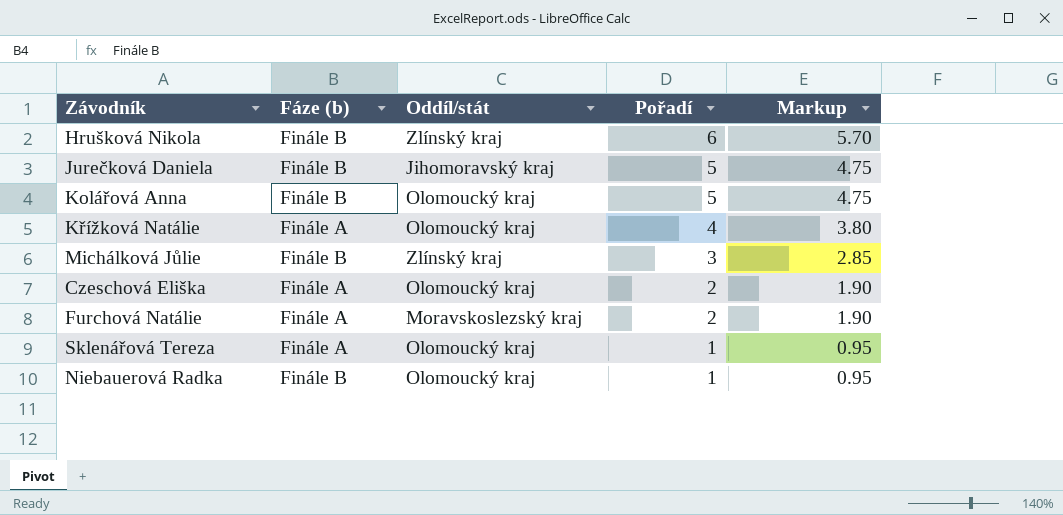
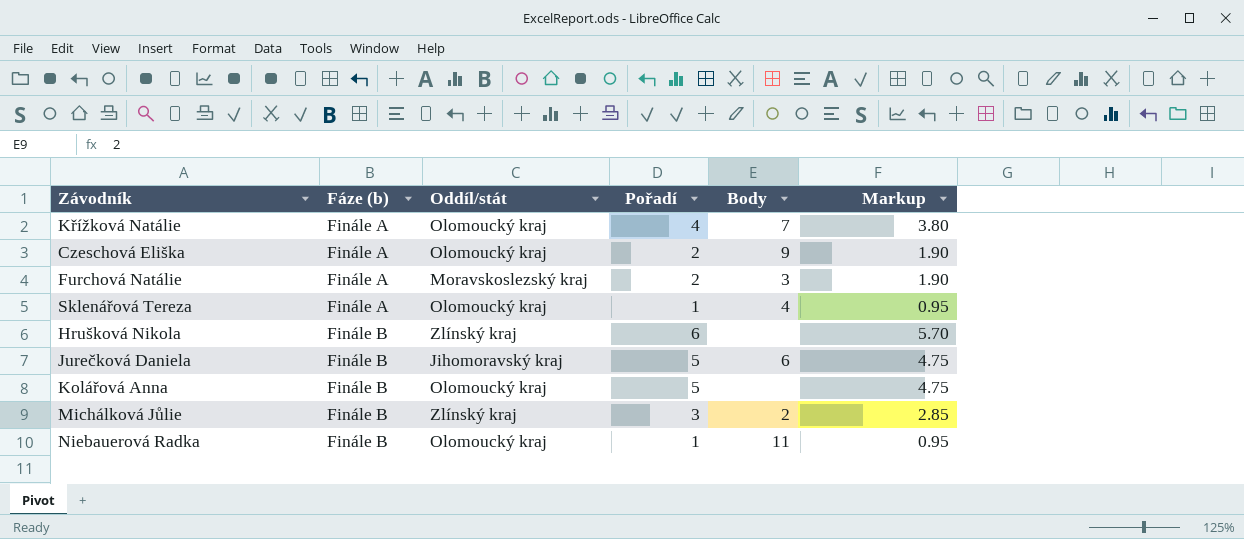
row order: Pořadí descending -> Fáze (b) ascending
column Body | position: none -> 5

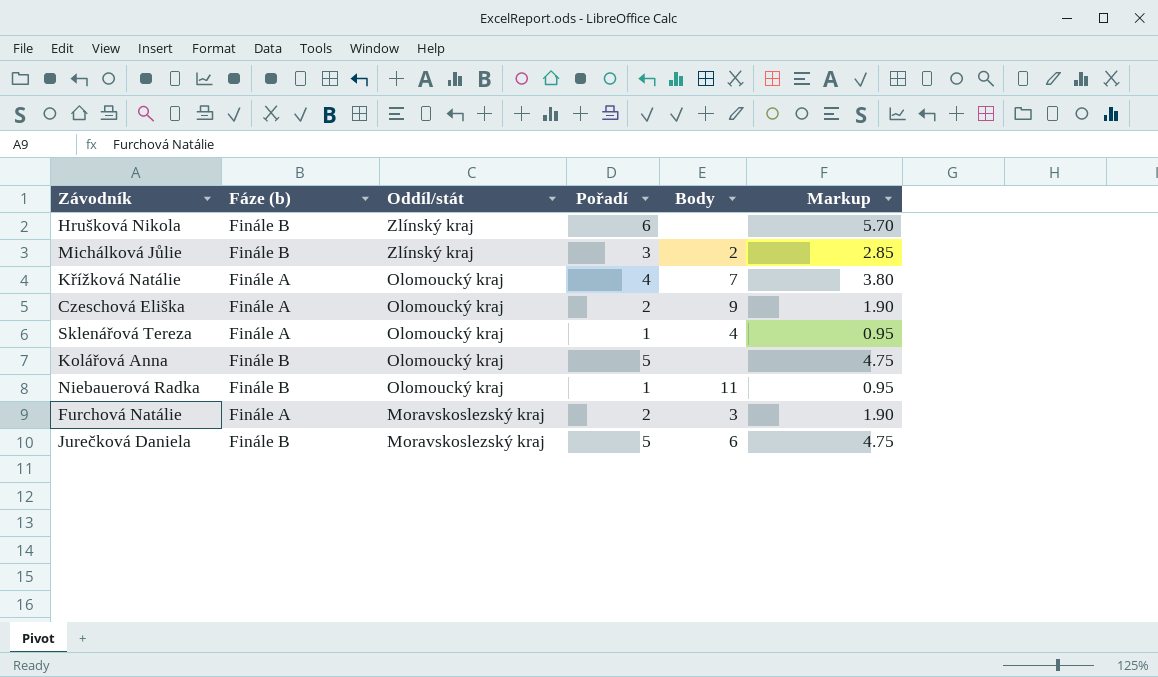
row order: Fáze (b) ascending -> Oddíl/stát descending
Jurečková Daniela | Oddíl/stát: Jihomoravský kraj -> Moravskoslezský kraj

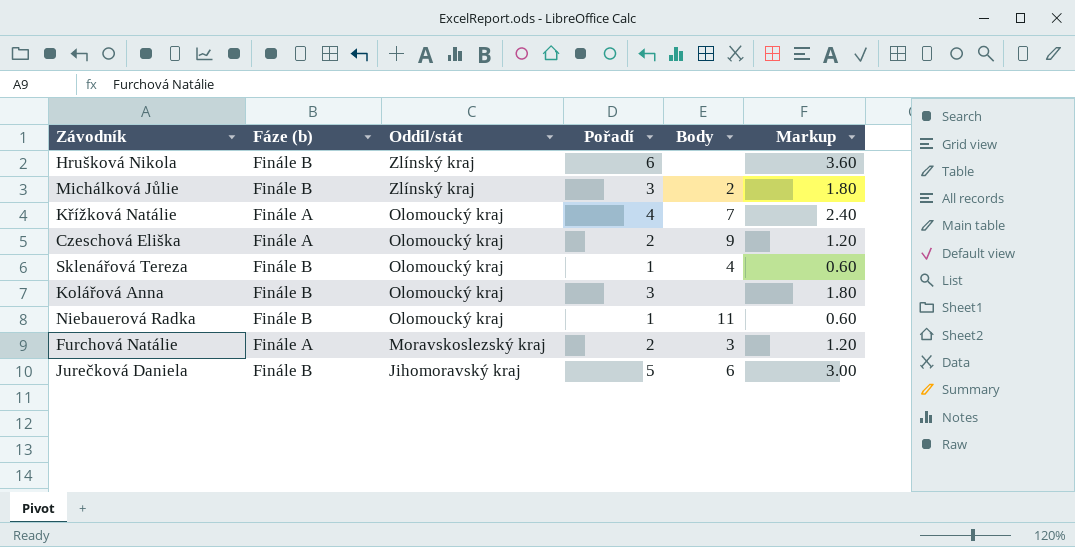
column Markup | formula: [Pořadí] * 0.95 -> [Pořadí] * 0.6
Sklenářová Tereza | Fáze (b): Finále A -> Finále B
Kolářová Anna | Pořadí: 5 -> 3
Jurečková Daniela | Oddíl/stát: Moravskoslezský kraj -> Jihomoravský kraj

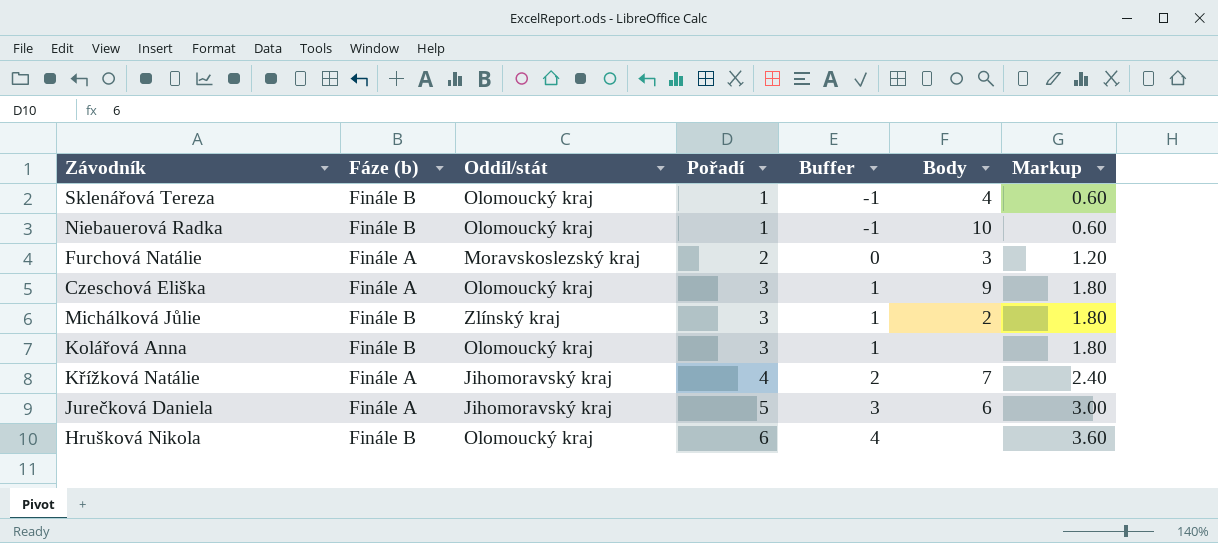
row order: Oddíl/stát descending -> Pořadí ascending
column Buffer | formula: none -> [Pořadí] - 2
Niebauerová Radka | Body: 11 -> 10
Czeschová Eliška | Pořadí: 2 -> 3
Czeschová Eliška | Markup: 1.20 -> 1.80
Křížková Natálie | Oddíl/stát: Olomoucký kraj -> Jihomoravský kraj
Jurečková Daniela | Fáze (b): Finále B -> Finále A
Hrušková Nikola | Oddíl/stát: Zlínský kraj -> Olomoucký kraj

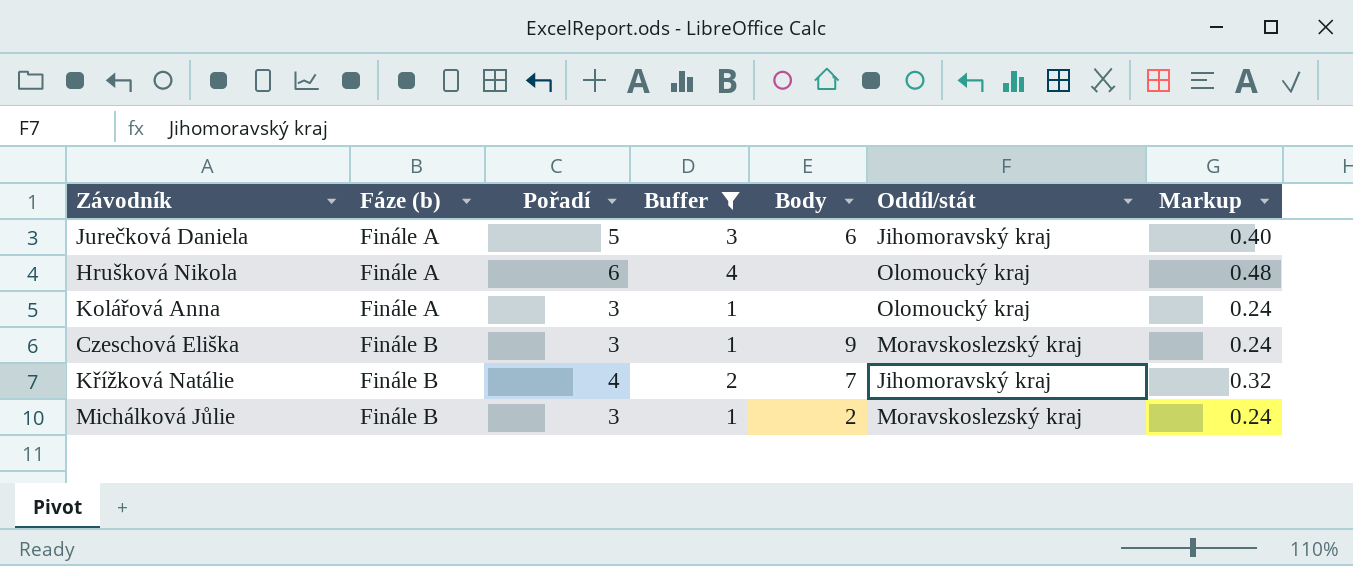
filter: none -> Buffer >= 1
row order: Pořadí ascending -> Fáze (b) ascending
column Oddíl/stát | position: 3 -> 6
column Markup | formula: [Pořadí] * 0.6 -> [Pořadí] * 0.08
Hrušková Nikola | Fáze (b): Finále B -> Finále A
Kolářová Anna | Fáze (b): Finále B -> Finále A
Czeschová Eliška | Fáze (b): Finále A -> Finále B
Czeschová Eliška | Oddíl/stát: Olomoucký kraj -> Moravskoslezský kraj
Křížková Natálie | Fáze (b): Finále A -> Finále B
Michálková Jůlie | Oddíl/stát: Zlínský kraj -> Moravskoslezský kraj

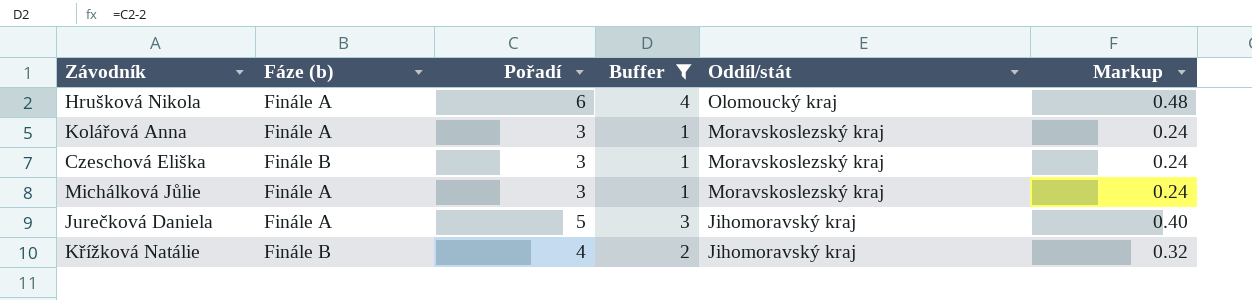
row order: Fáze (b) ascending -> Oddíl/stát descending
column Body | position: 5 -> none
Kolářová Anna | Oddíl/stát: Olomoucký kraj -> Moravskoslezský kraj
Michálková Jůlie | Fáze (b): Finále B -> Finále A

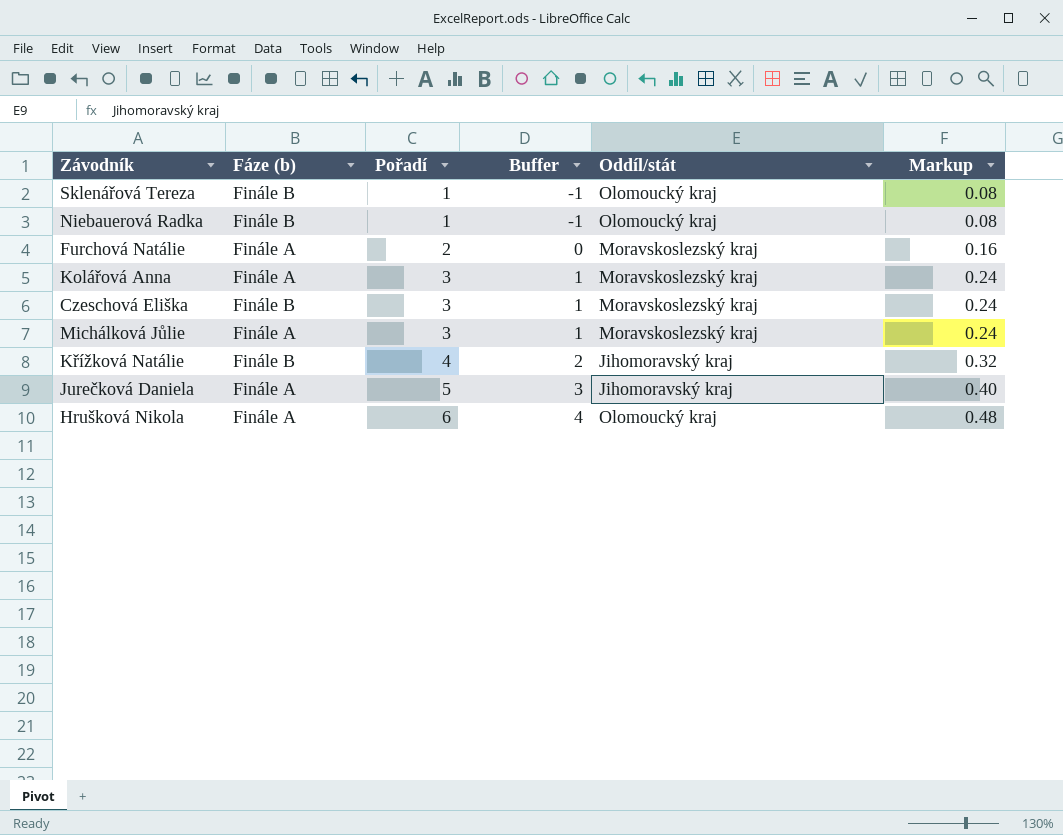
filter: Buffer >= 1 -> none
row order: Oddíl/stát descending -> Pořadí ascending

